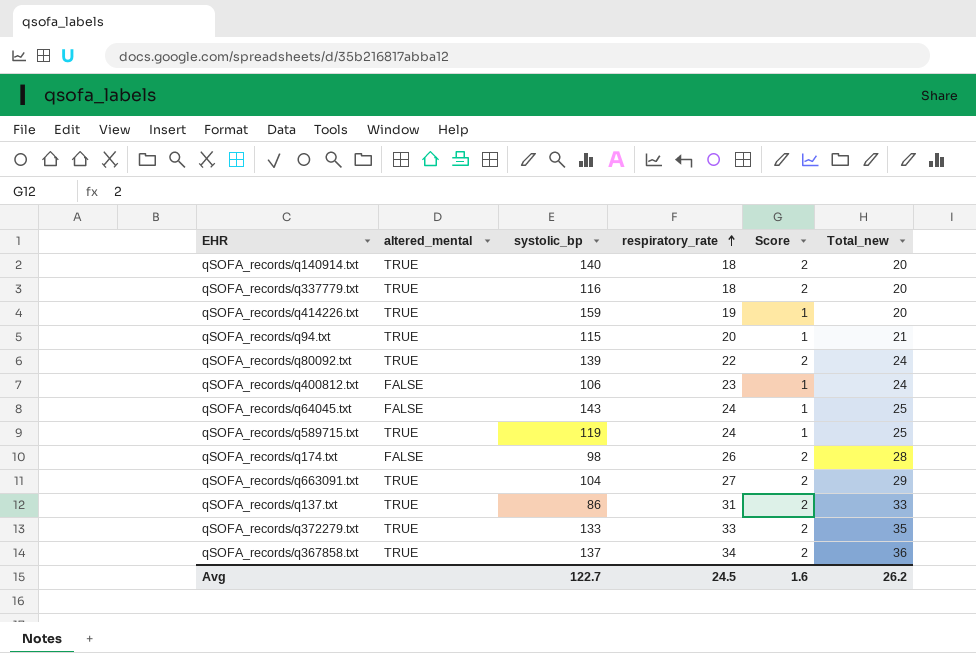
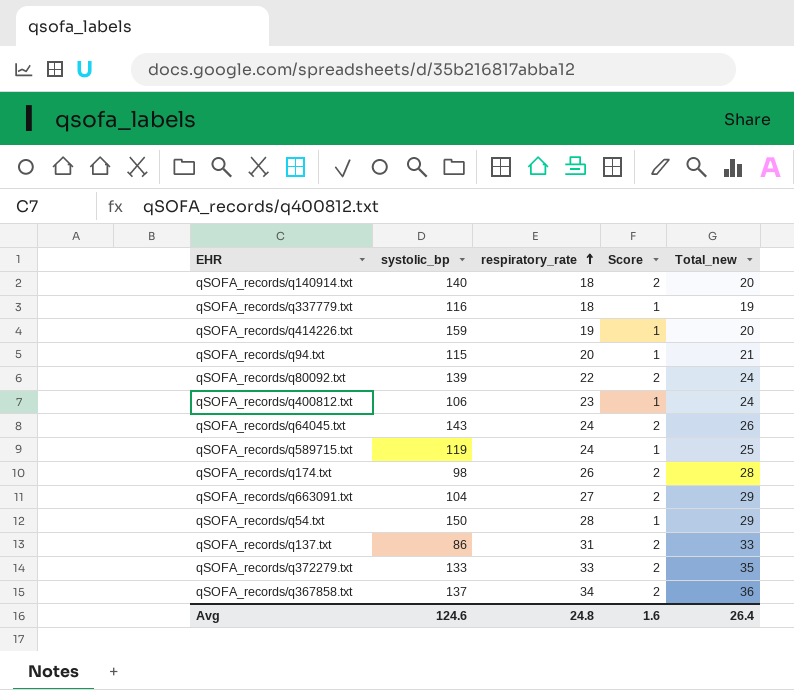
column altered_mental | position: 2 -> none
qSOFA_records/q337779.txt | Score: 2 -> 1
qSOFA_records/q337779.txt | Total_new: 20 -> 19
qSOFA_records/q64045.txt | Score: 1 -> 2
qSOFA_records/q64045.txt | Total_new: 25 -> 26
row qSOFA_records/q54.txt: none -> 150 | 28 | 1 | 29
Avg | systolic_bp: 122.7 -> 124.6
Avg | respiratory_rate: 24.5 -> 24.8
Avg | Total_new: 26.2 -> 26.4

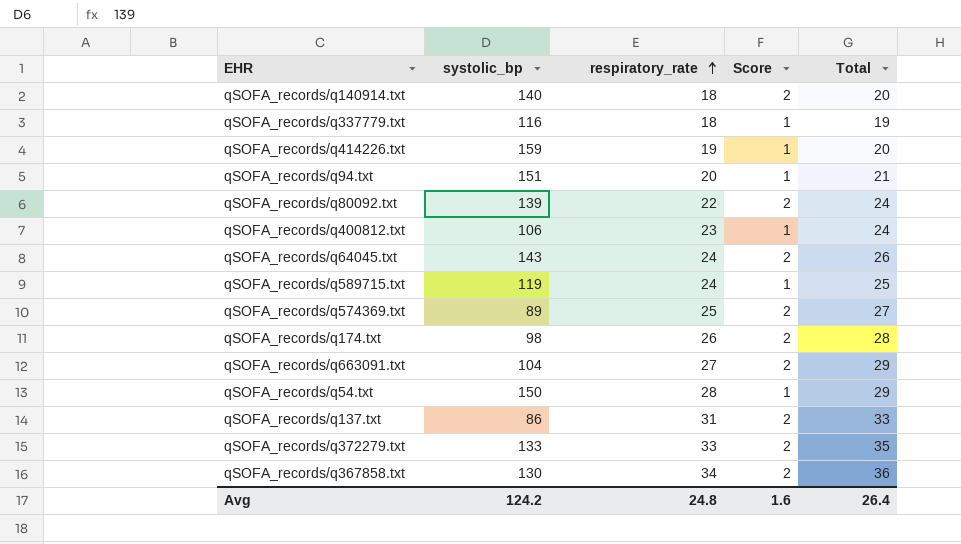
column name: Total_new -> Total
qSOFA_records/q94.txt | systolic_bp: 115 -> 151
row qSOFA_records/q574369.txt: none -> 89 | 25 | 2 | 27
qSOFA_records/q367858.txt | systolic_bp: 137 -> 130
Avg | systolic_bp: 124.6 -> 124.2

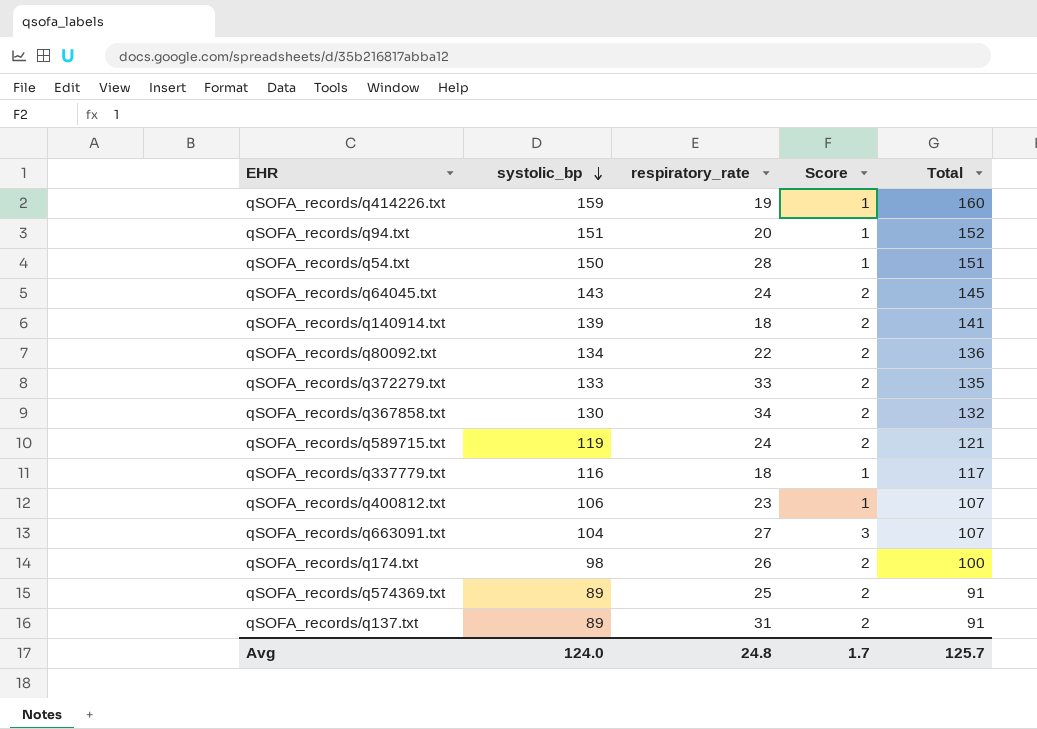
row order: respiratory_rate ascending -> systolic_bp descending
column Total | formula: [respiratory_rate] + [Score] -> [systolic_bp] + [Score]
qSOFA_records/q140914.txt | systolic_bp: 140 -> 139
qSOFA_records/q80092.txt | systolic_bp: 139 -> 134
qSOFA_records/q589715.txt | Score: 1 -> 2
qSOFA_records/q663091.txt | Score: 2 -> 3
qSOFA_records/q137.txt | systolic_bp: 86 -> 89
Avg | systolic_bp: 124.2 -> 124.0
Avg | Score: 1.6 -> 1.7
Avg | Total: 26.4 -> 125.7

